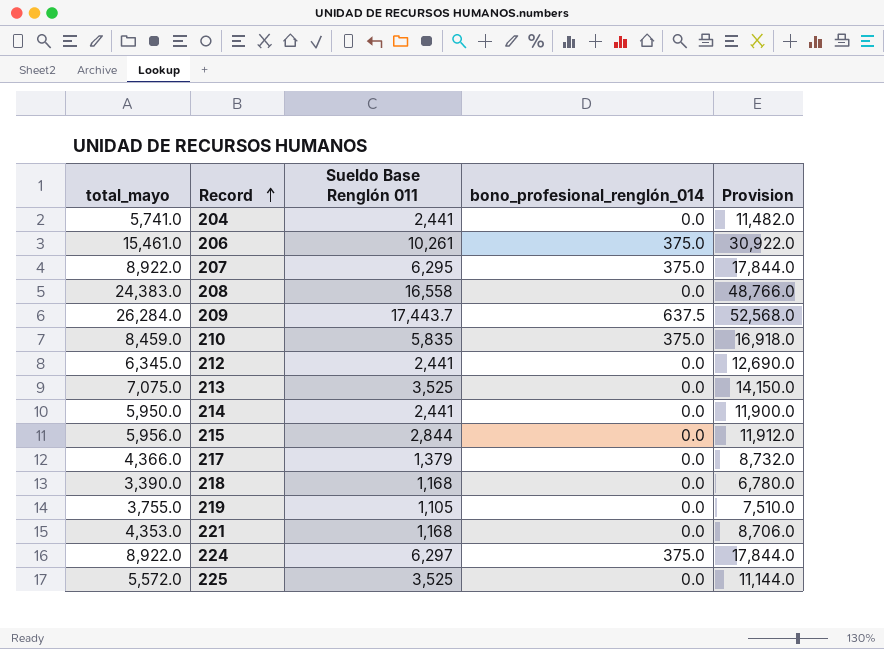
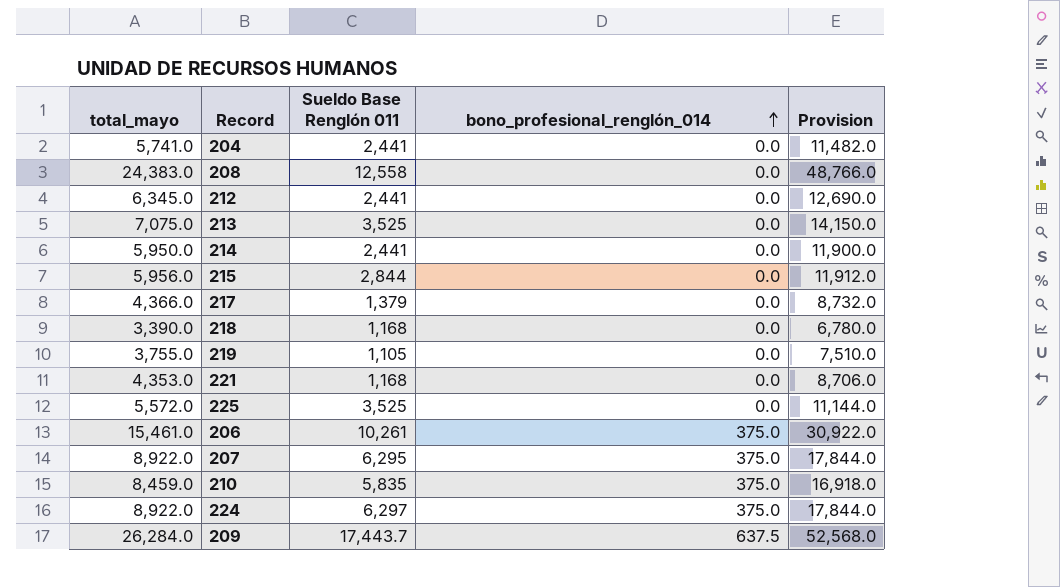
row order: Record ascending -> bono_profesional_renglón_014 ascending
208 | Sueldo Base Renglón 011: 16,558 -> 12,558

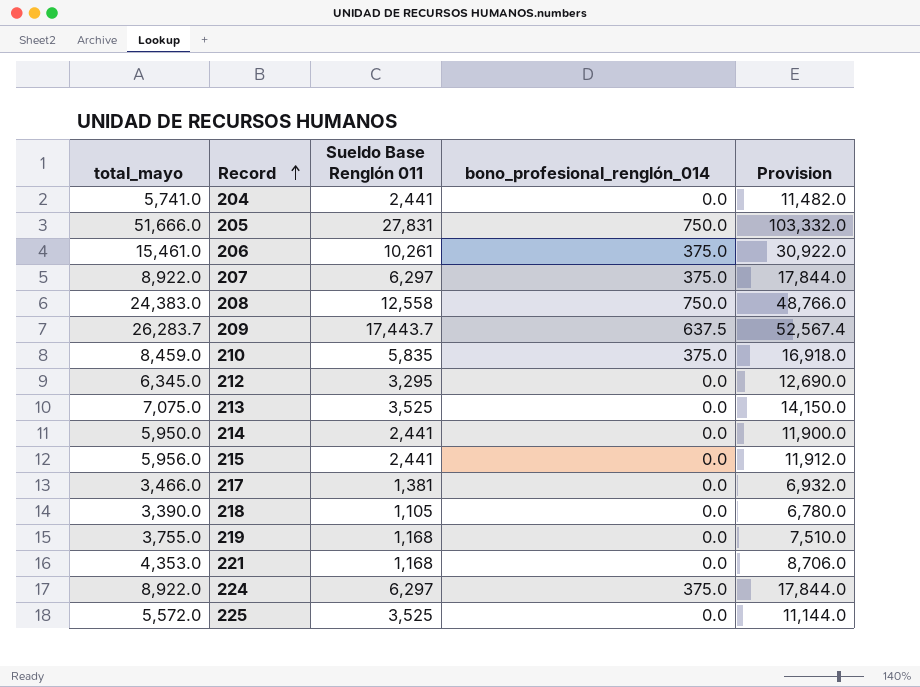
row order: bono_profesional_renglón_014 ascending -> Record ascending
row 205: none -> 51,666.0 | 27,831 | 750.0 | 103,332.0
207 | Sueldo Base Renglón 011: 6,295 -> 6,297
208 | bono_profesional_renglón_014: 0.0 -> 750.0
209 | total_mayo: 26,284.0 -> 26,283.7
209 | Provision: 52,568.0 -> 52,567.4
212 | Sueldo Base Renglón 011: 2,441 -> 3,295
215 | Sueldo Base Renglón 011: 2,844 -> 2,441
217 | total_mayo: 4,366.0 -> 3,466.0
217 | Sueldo Base Renglón 011: 1,379 -> 1,381
217 | Provision: 8,732.0 -> 6,932.0
218 | Sueldo Base Renglón 011: 1,168 -> 1,105
219 | Sueldo Base Renglón 011: 1,105 -> 1,168

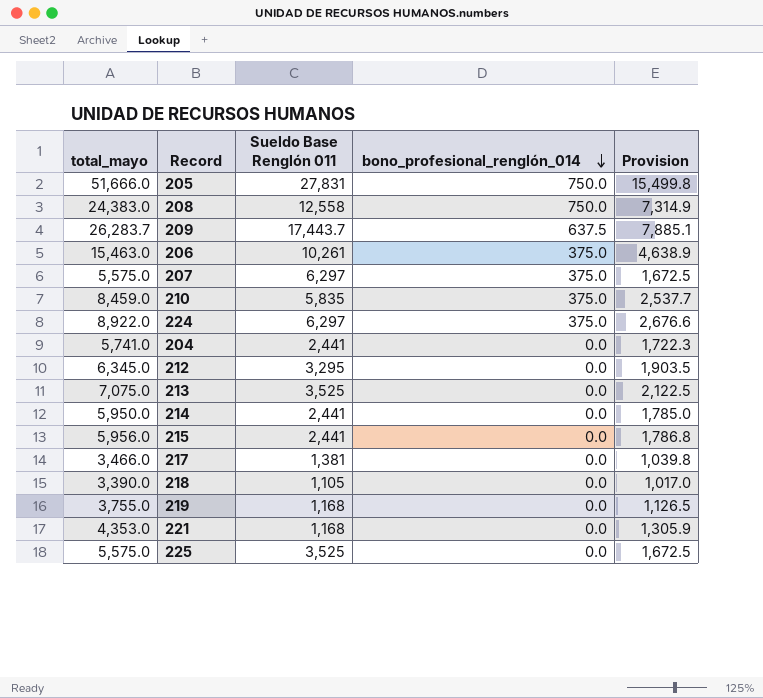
row order: Record ascending -> bono_profesional_renglón_014 descending
column Provision | formula: [total_mayo] * 2 -> [total_mayo] * 0.3
206 | total_mayo: 15,461.0 -> 15,463.0
207 | total_mayo: 8,922.0 -> 5,575.0
225 | total_mayo: 5,572.0 -> 5,575.0

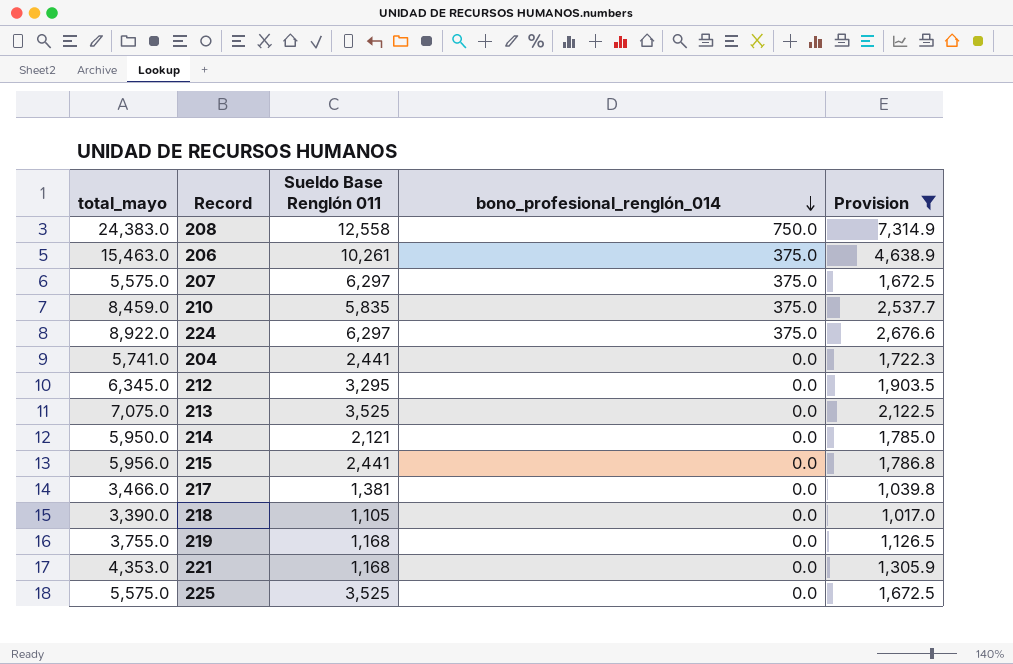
filter: none -> Provision <= 7,314.9
214 | Sueldo Base Renglón 011: 2,441 -> 2,121

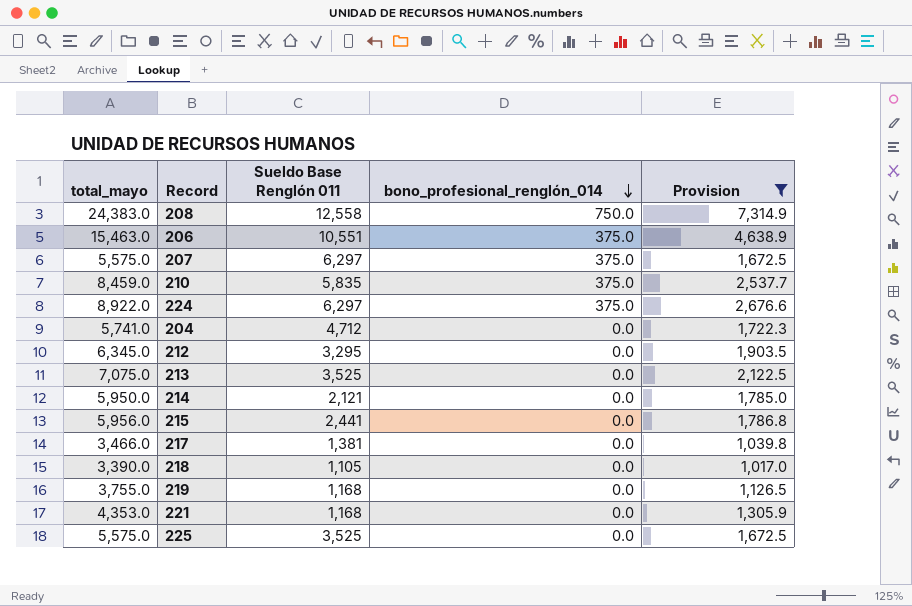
206 | Sueldo Base Renglón 011: 10,261 -> 10,551
204 | Sueldo Base Renglón 011: 2,441 -> 4,712

